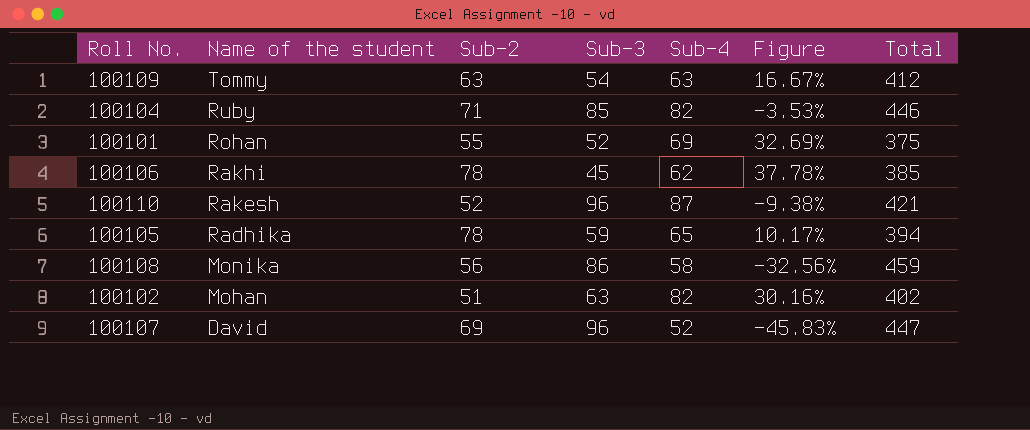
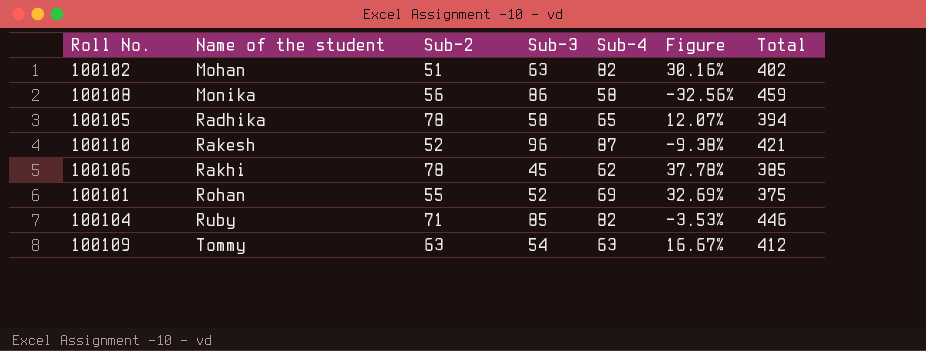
row order: Name of the student descending -> Name of the student ascending
row 100107: David | 69 | 96 | 52 | -45.83% | 447 -> none
100105 | Sub-3: 59 -> 58
100105 | Figure: 10.17% -> 12.07%

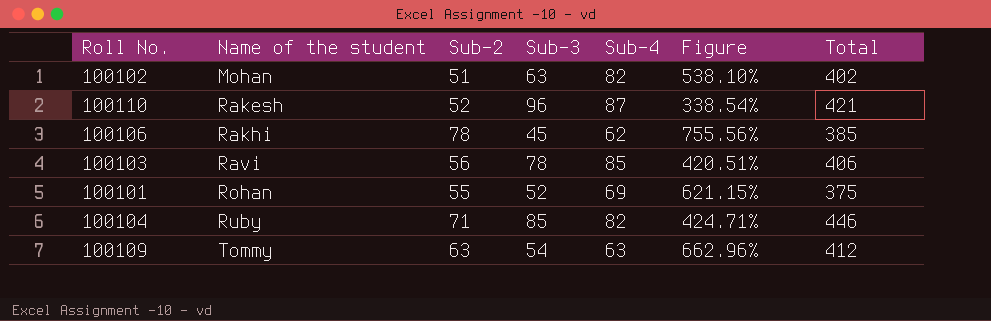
column Figure | formula: ([Sub-4] - [Sub-3]) / [Sub-3] -> ([Total] - [Sub-3]) / [Sub-3]
row 100108: Monika | 56 | 86 | 58 | -32.56% | 459 -> none
row 100105: Radhika | 78 | 58 | 65 | 12.07% | 394 -> none
row 100103: none -> Ravi | 56 | 78 | 85 | 420.51% | 406

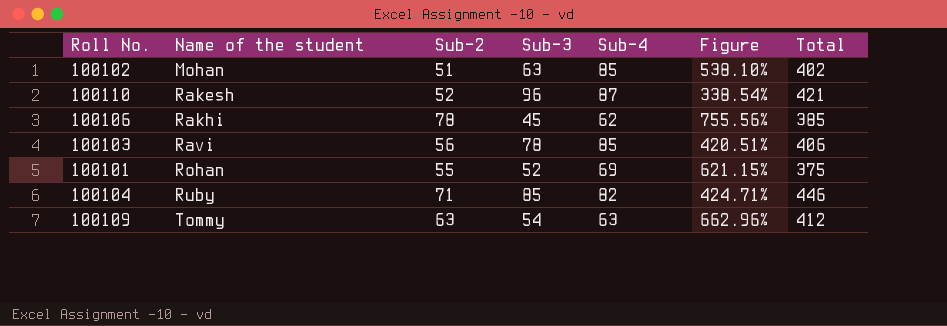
100102 | Sub-4: 82 -> 85

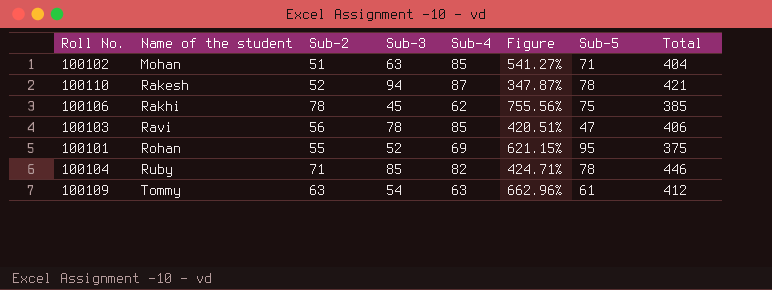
column Sub-5 | position: none -> 7
100102 | Figure: 538.10% -> 541.27%
100102 | Total: 402 -> 404
100110 | Sub-3: 96 -> 94
100110 | Figure: 338.54% -> 347.87%

